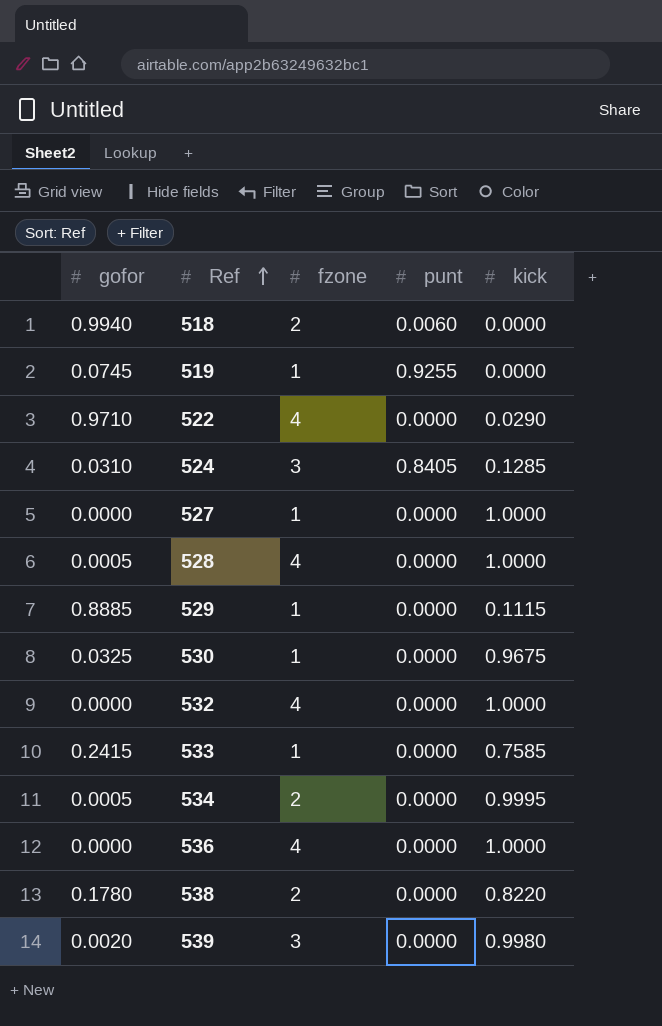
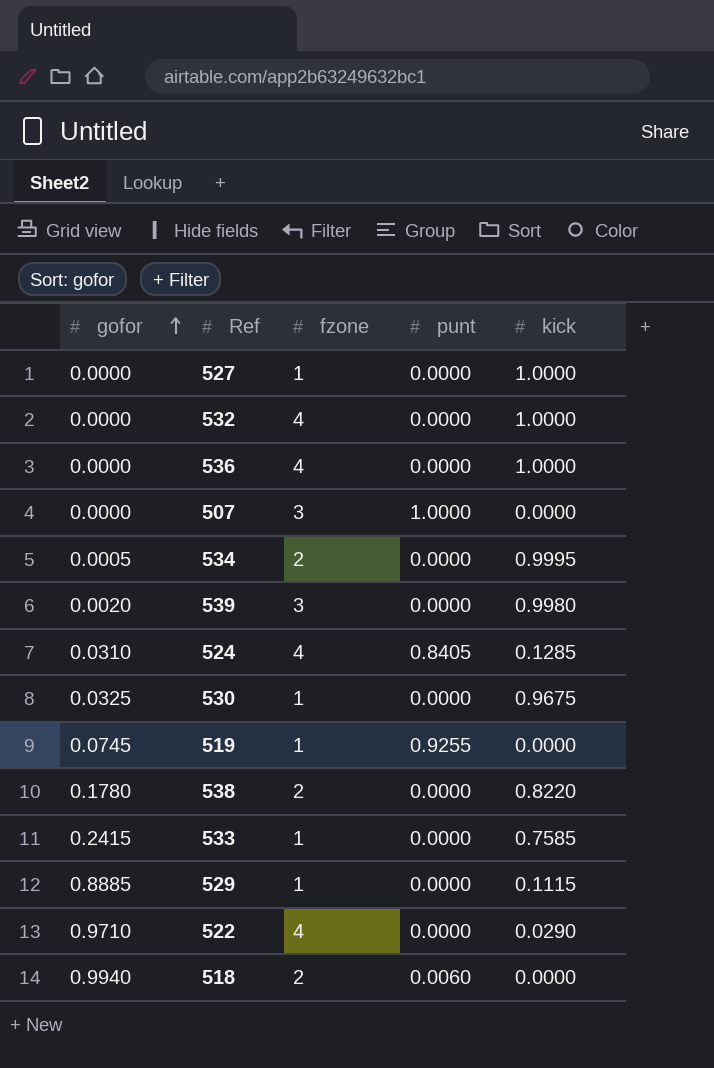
row order: Ref ascending -> gofor ascending
row 528: 0.0005 | 4 | 0.0000 | 1.0000 -> none
row 507: none -> 0.0000 | 3 | 1.0000 | 0.0000
524 | fzone: 3 -> 4

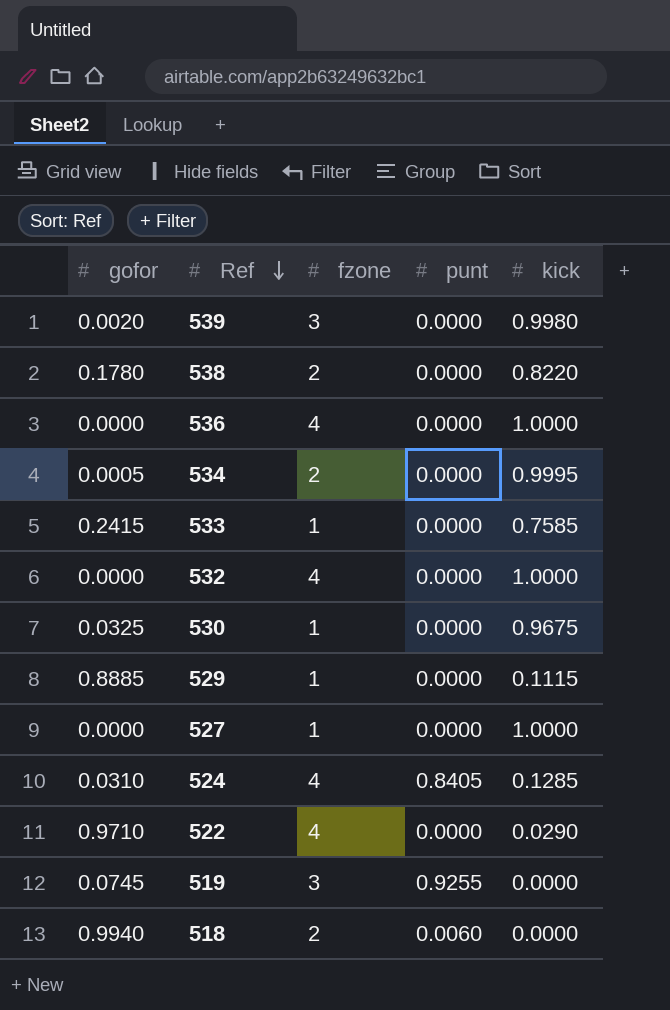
row order: gofor ascending -> Ref descending
row 507: 0.0000 | 3 | 1.0000 | 0.0000 -> none
519 | fzone: 1 -> 3

